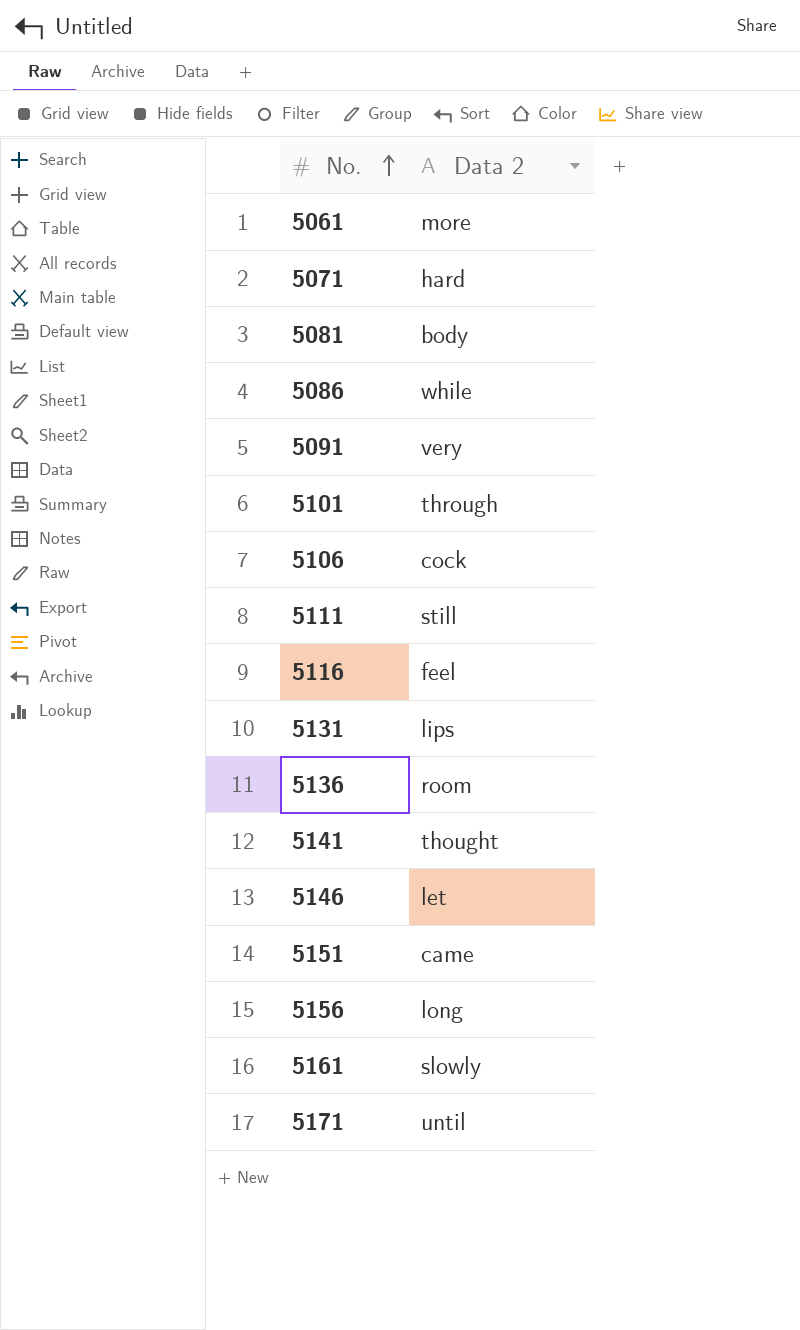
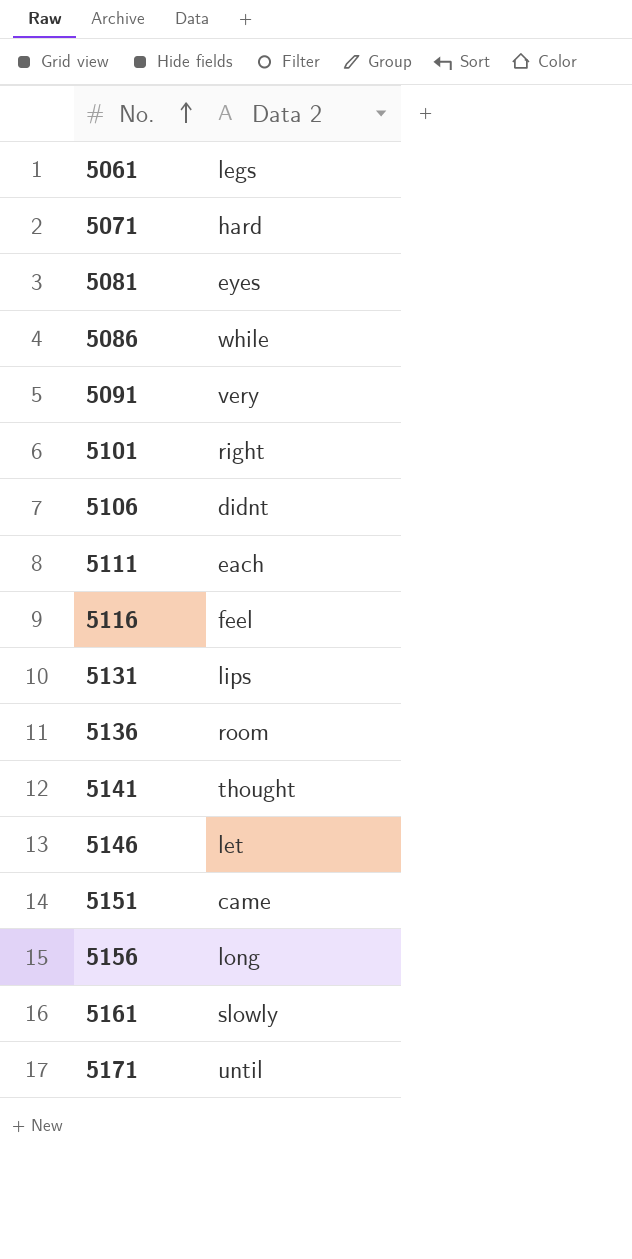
5061 | Data 2: more -> legs
5081 | Data 2: body -> eyes
5101 | Data 2: through -> right
5106 | Data 2: cock -> didnt
5111 | Data 2: still -> each

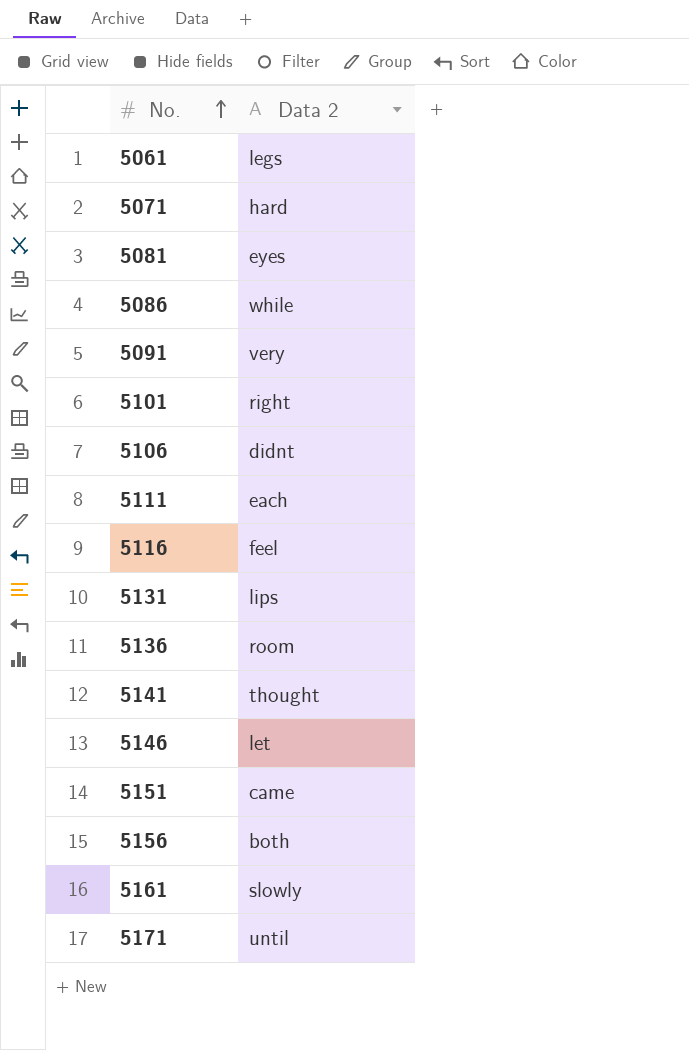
5156 | Data 2: long -> both

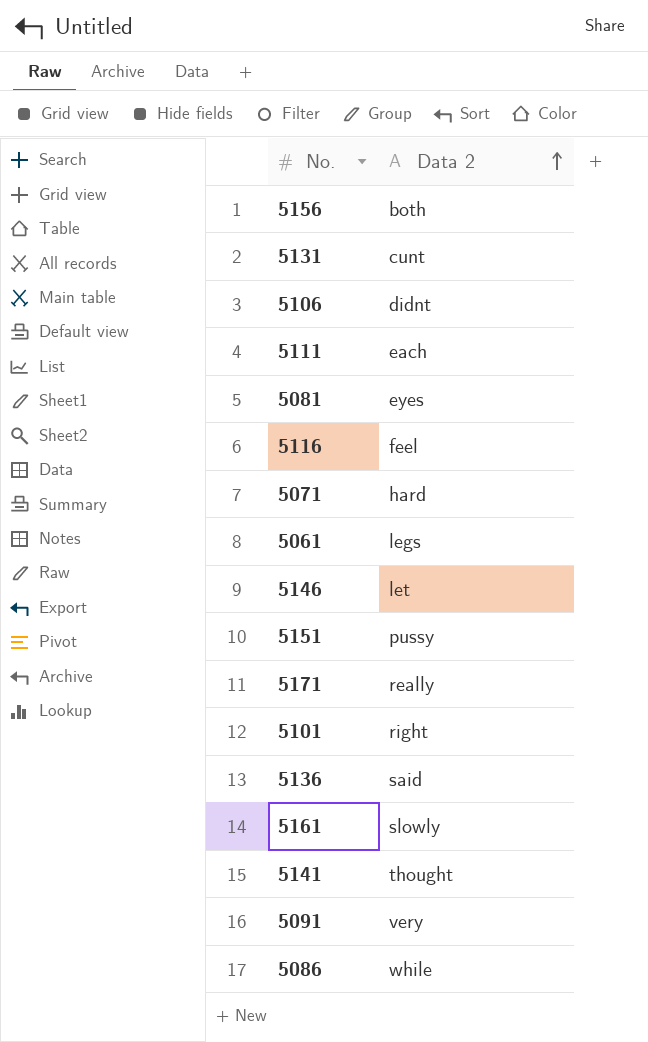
row order: No. ascending -> Data 2 ascending
5131 | Data 2: lips -> cunt
5151 | Data 2: came -> pussy
5171 | Data 2: until -> really
5136 | Data 2: room -> said

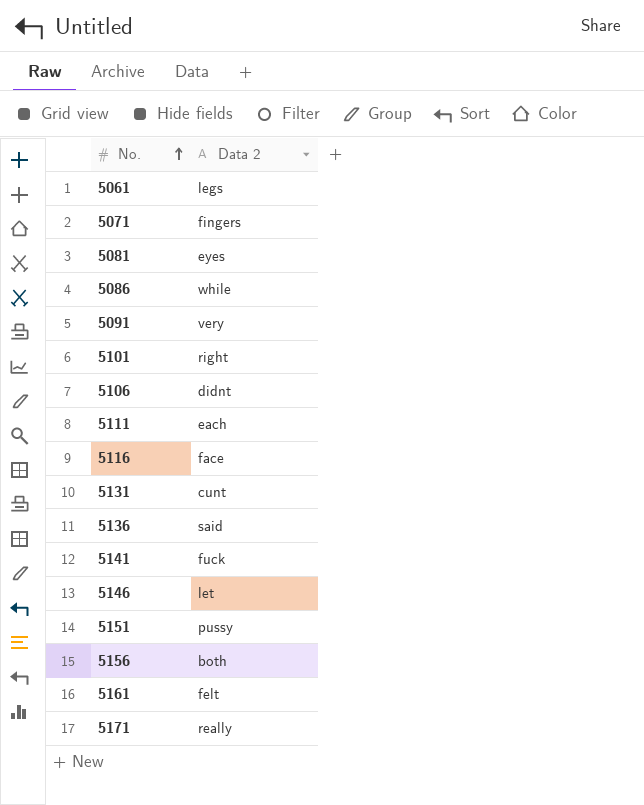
row order: Data 2 ascending -> No. ascending
5071 | Data 2: hard -> fingers
5116 | Data 2: feel -> face
5141 | Data 2: thought -> fuck
5161 | Data 2: slowly -> felt

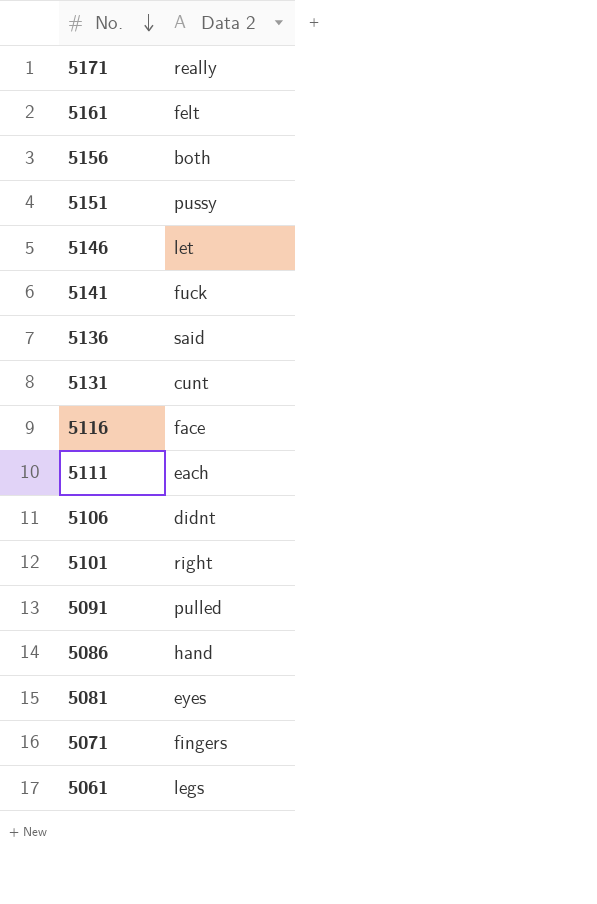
row order: No. ascending -> No. descending
5091 | Data 2: very -> pulled
5086 | Data 2: while -> hand

